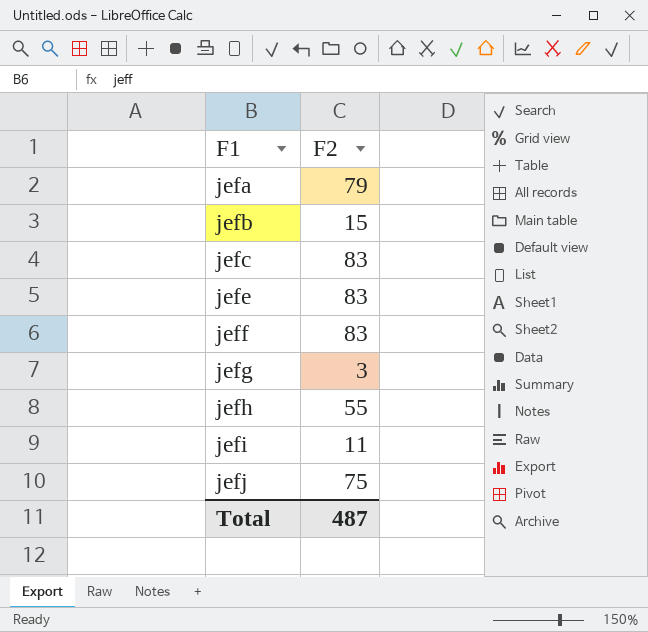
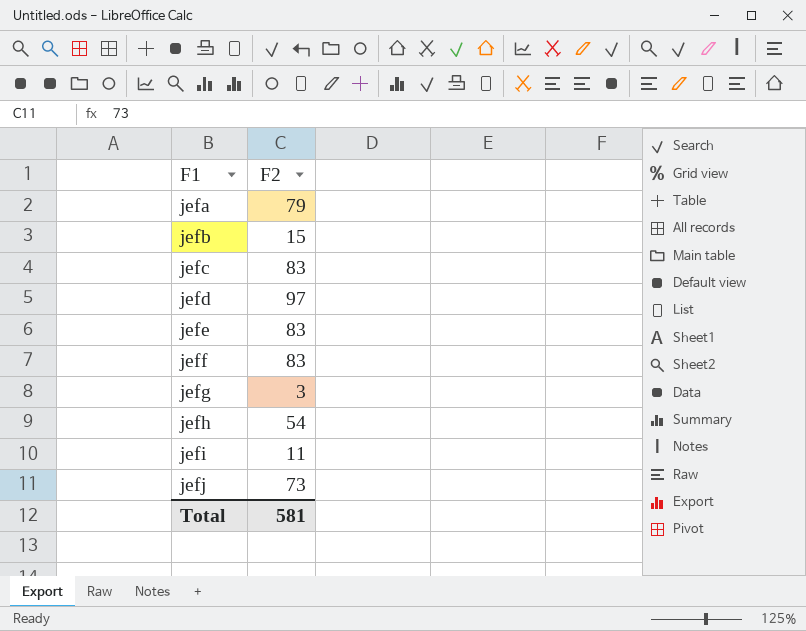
row jefd: none -> 97
jefh | F2: 55 -> 54
jefj | F2: 75 -> 73
Total | F2: 487 -> 581

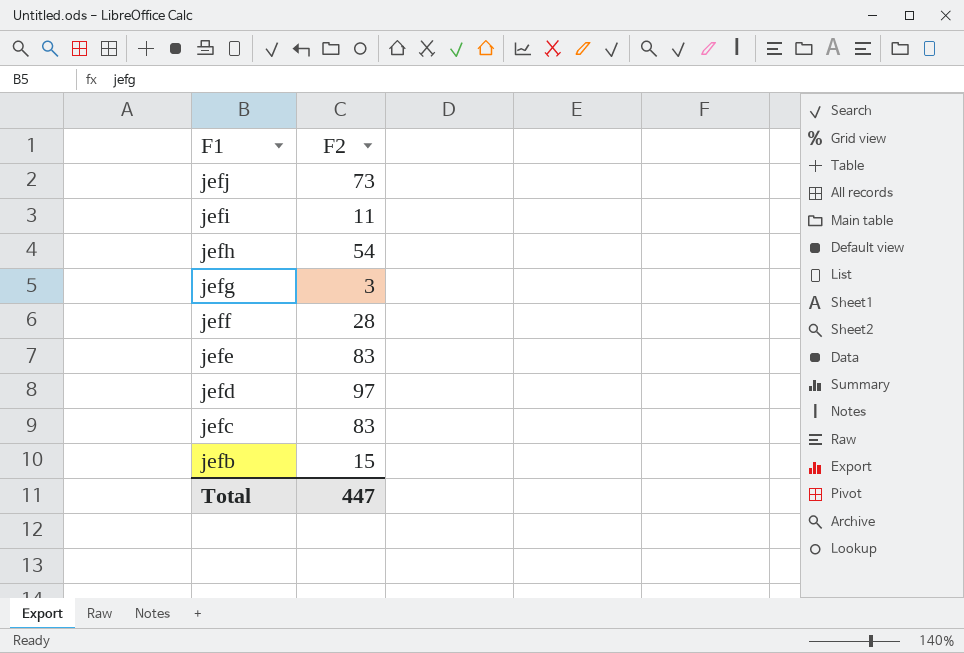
row order: F1 ascending -> F1 descending
row jefa: 79 -> none
jeff | F2: 83 -> 28
Total | F2: 581 -> 447

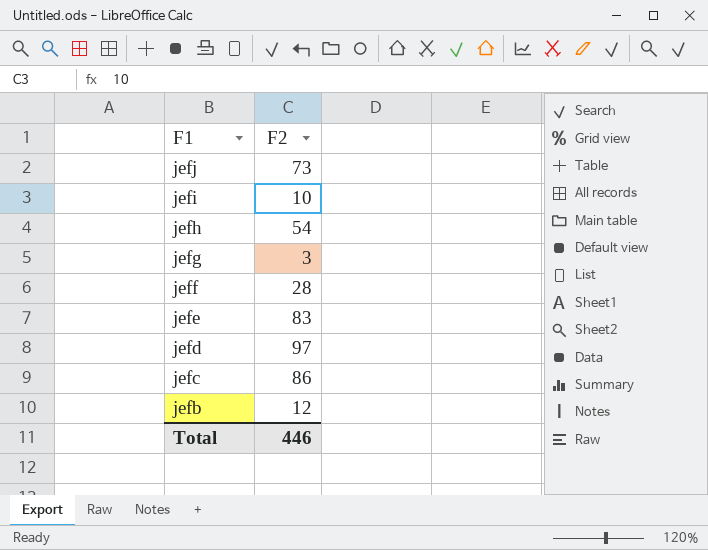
jefi | F2: 11 -> 10
jefc | F2: 83 -> 86
jefb | F2: 15 -> 12
Total | F2: 447 -> 446

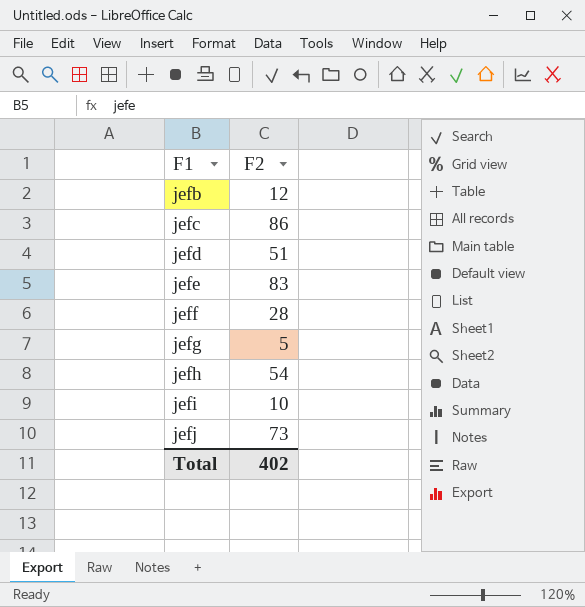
row order: F1 descending -> F1 ascending
jefd | F2: 97 -> 51
jefg | F2: 3 -> 5
Total | F2: 446 -> 402

